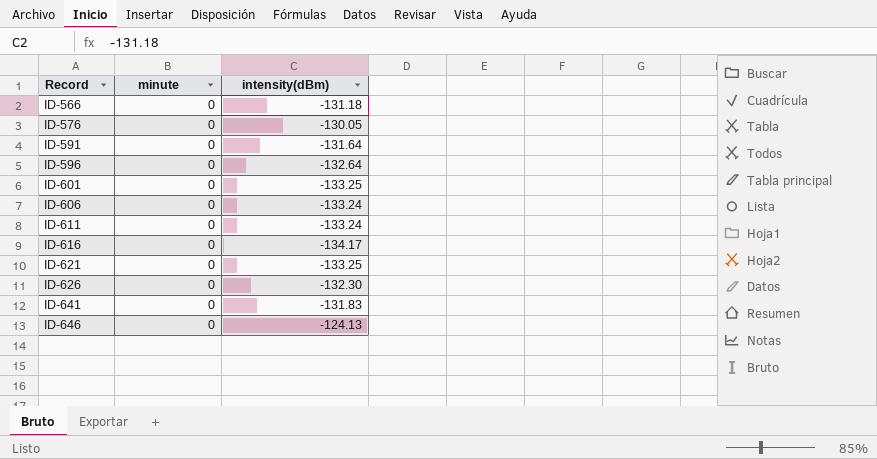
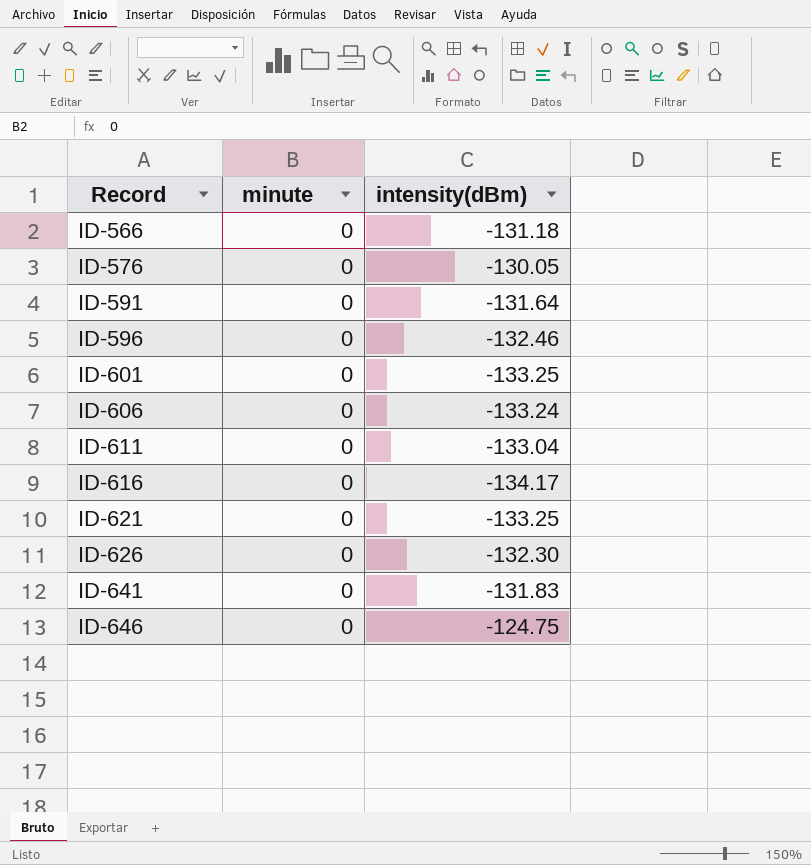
ID-596 | intensity(dBm): -132.64 -> -132.46
ID-611 | intensity(dBm): -133.24 -> -133.04
ID-646 | intensity(dBm): -124.13 -> -124.75

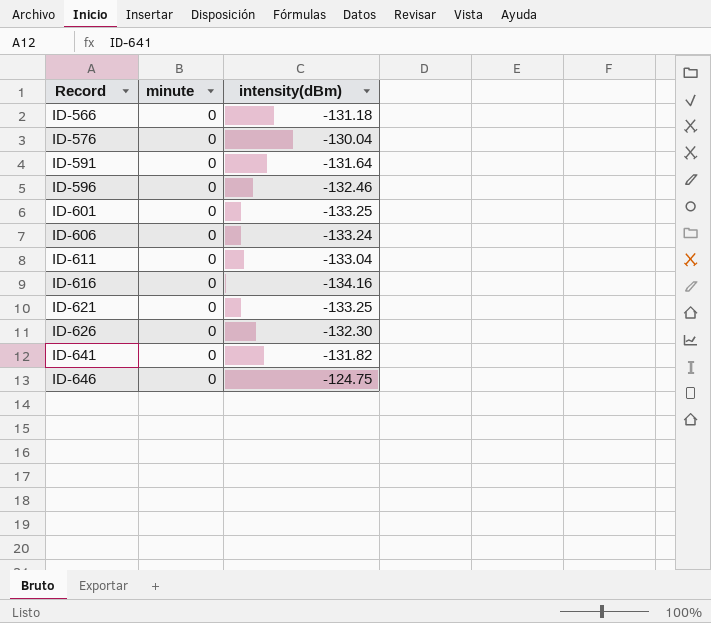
ID-576 | intensity(dBm): -130.05 -> -130.04
ID-616 | intensity(dBm): -134.17 -> -134.16
ID-641 | intensity(dBm): -131.83 -> -131.82

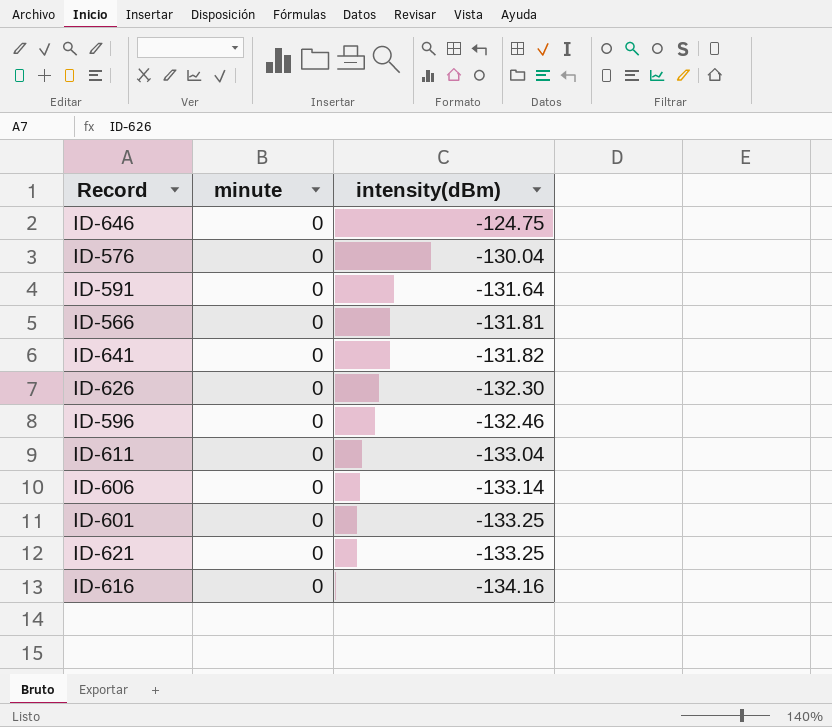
row order: Record ascending -> intensity(dBm) descending
ID-566 | intensity(dBm): -131.18 -> -131.81
ID-606 | intensity(dBm): -133.24 -> -133.14

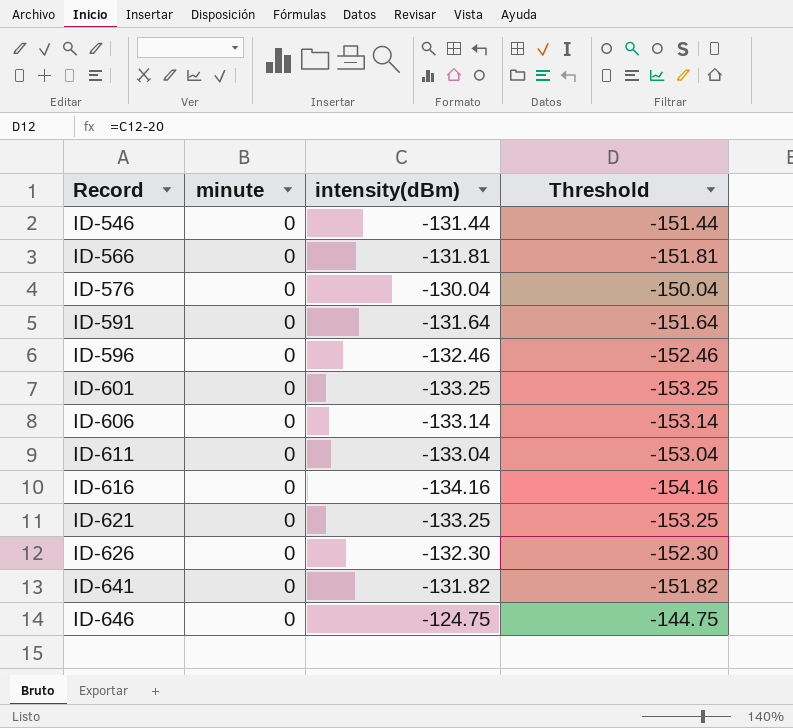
row order: intensity(dBm) descending -> Record ascending
column Threshold | formula: none -> [intensity(dBm)] - 20
row ID-546: none -> 0 | -131.44 | -151.44

